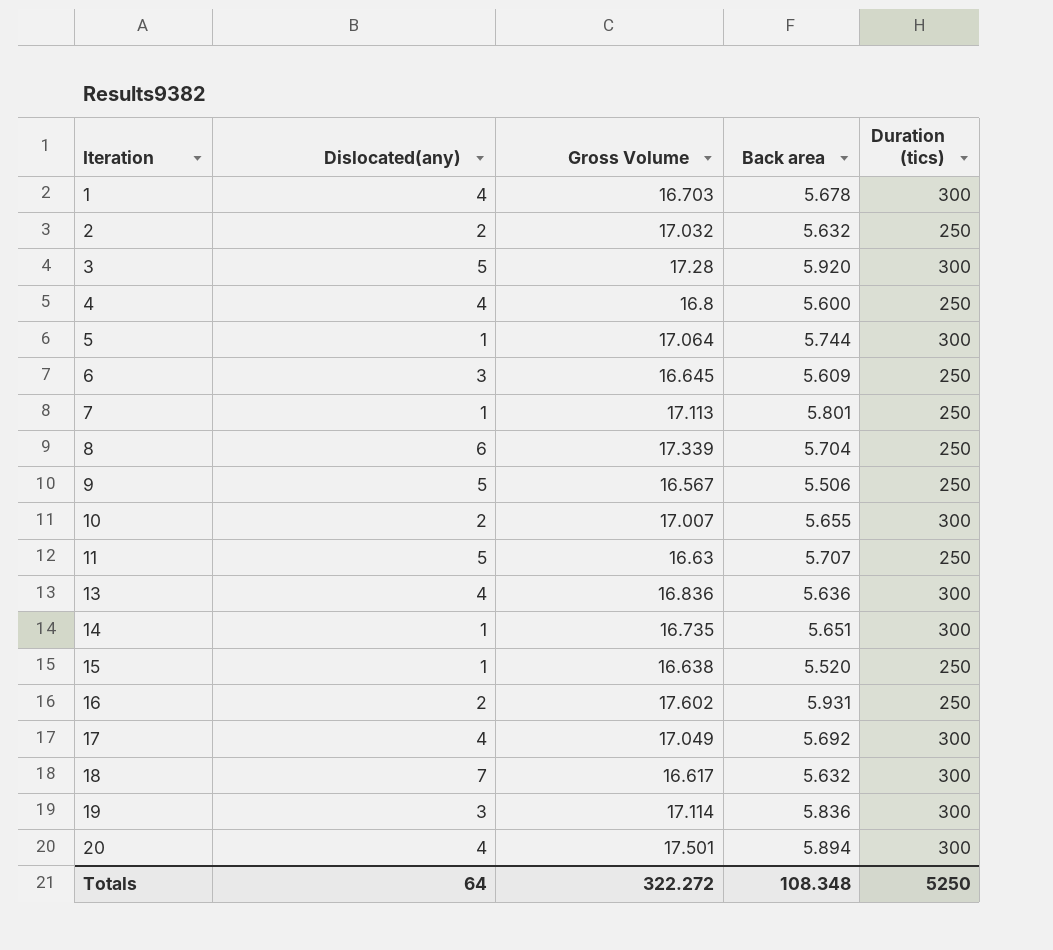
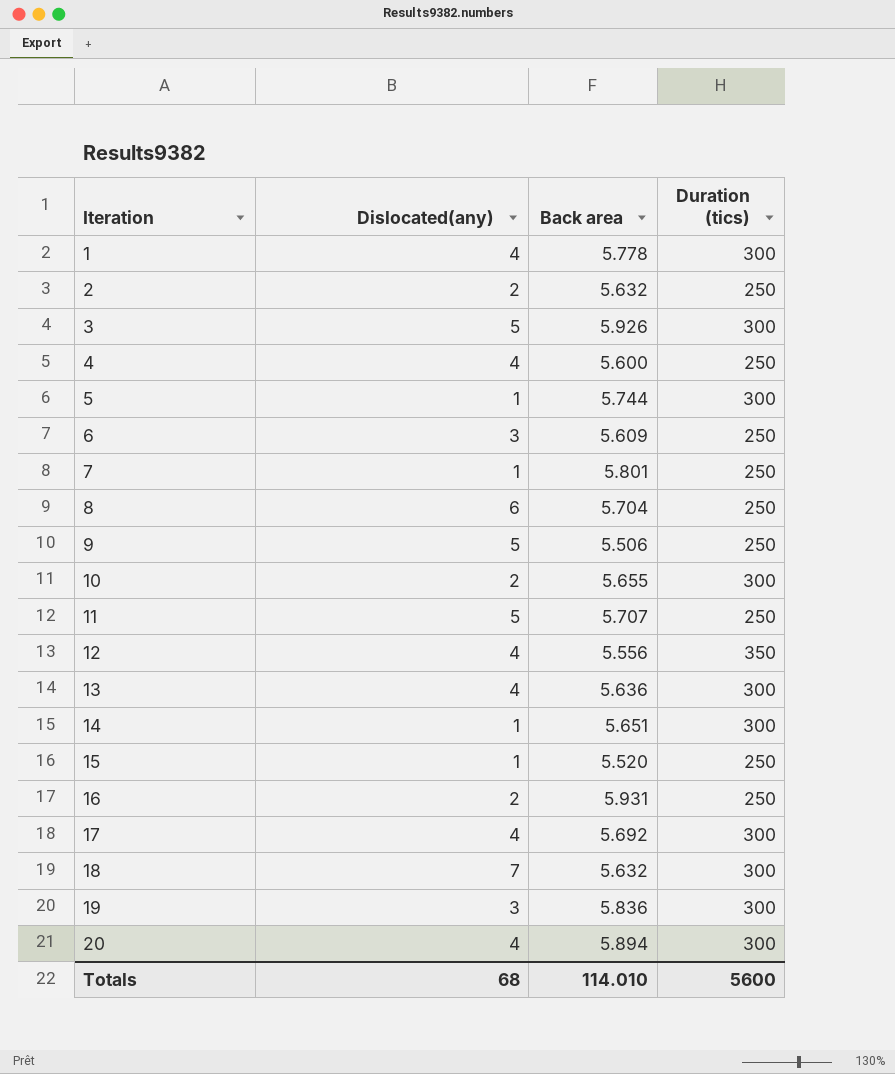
column Gross Volume | position: 3 -> none
1 | Back area: 5.678 -> 5.778
3 | Back area: 5.920 -> 5.926
row 12: none -> 4 | 5.556 | 350
Totals | Dislocated(any): 64 -> 68
Totals | Back area: 108.348 -> 114.010
Totals | Duration (tics): 5250 -> 5600

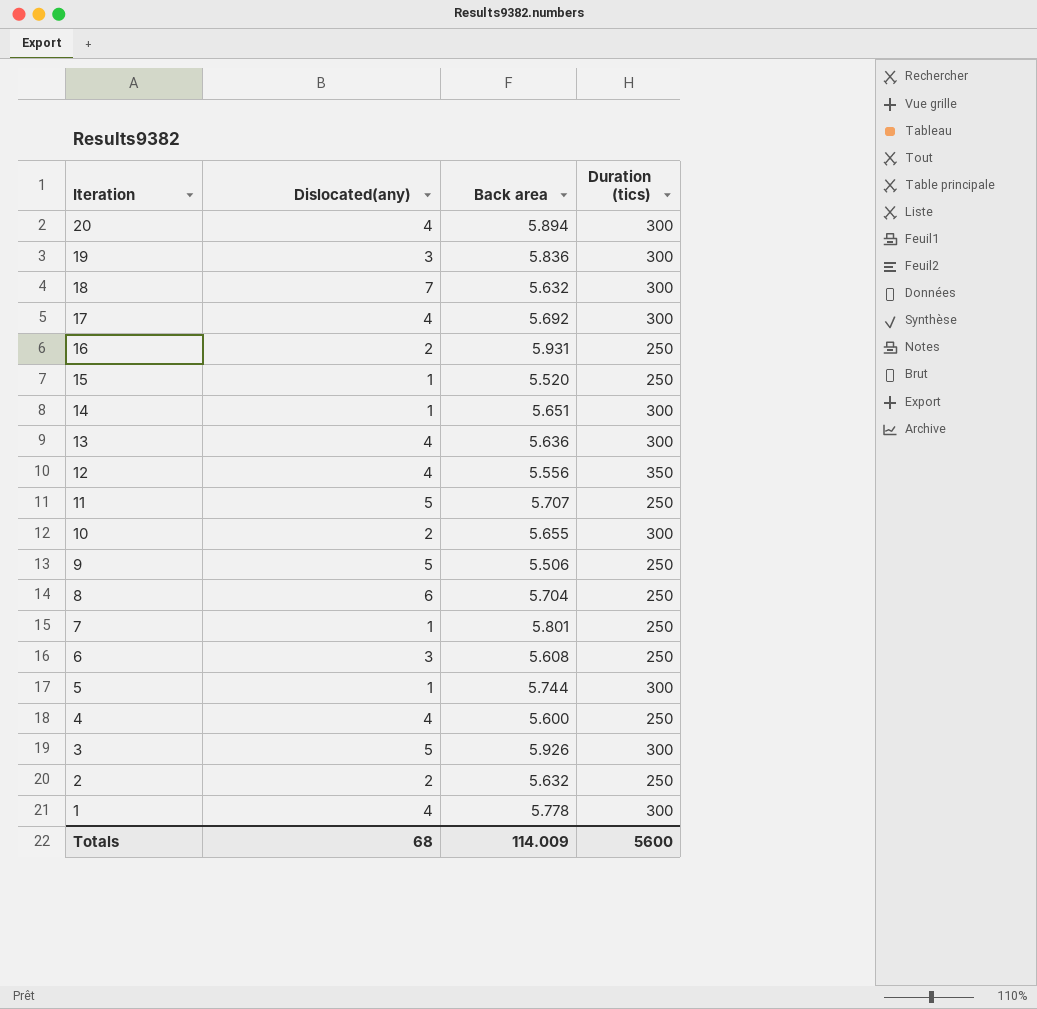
row order: Iteration ascending -> Iteration descending
6 | Back area: 5.609 -> 5.608
Totals | Back area: 114.010 -> 114.009

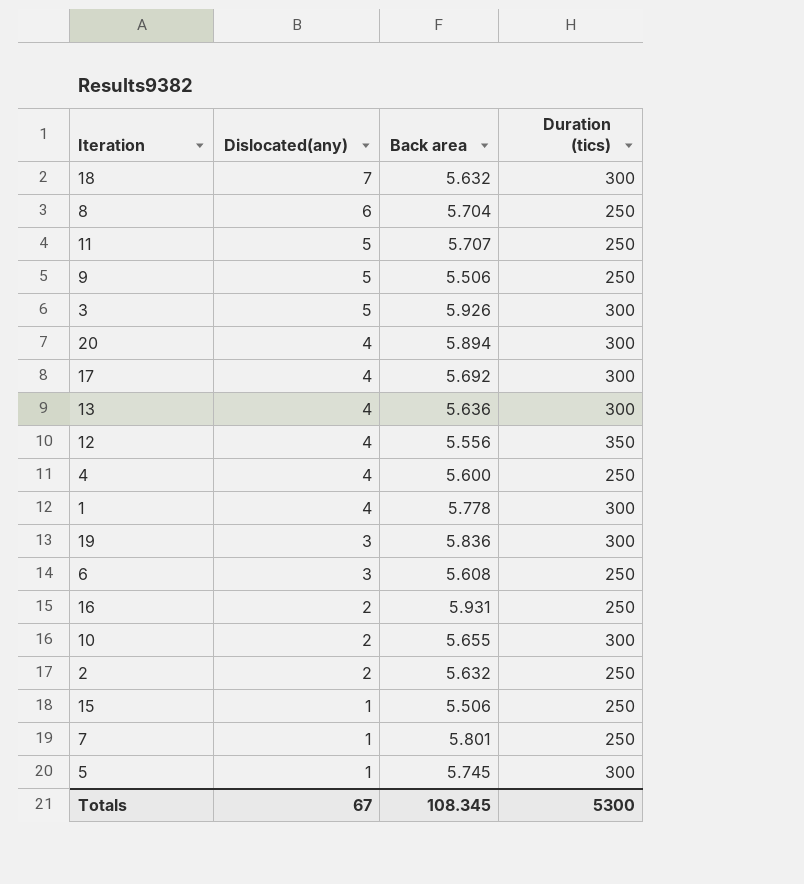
row order: Iteration descending -> Dislocated(any) descending
row 14: 1 | 5.651 | 300 -> none
15 | Back area: 5.520 -> 5.506
5 | Back area: 5.744 -> 5.745
Totals | Dislocated(any): 68 -> 67
Totals | Back area: 114.009 -> 108.345
Totals | Duration (tics): 5600 -> 5300

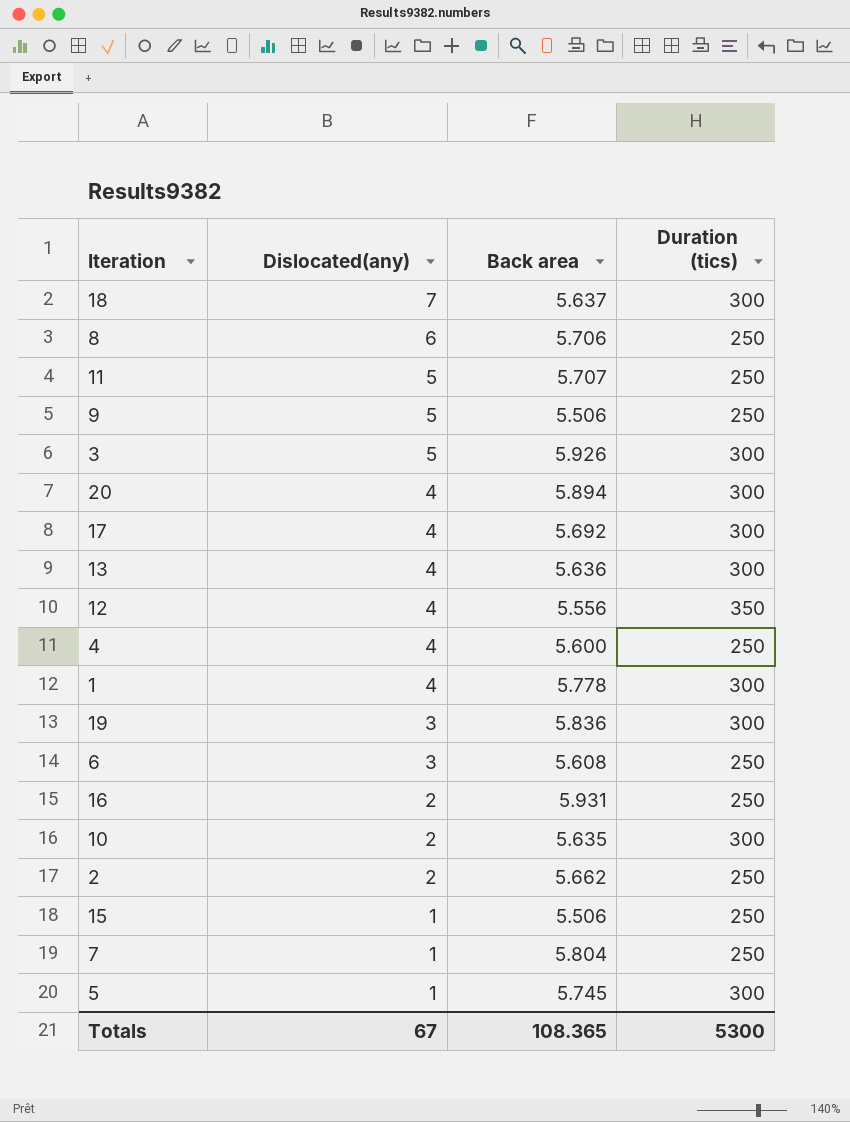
18 | Back area: 5.632 -> 5.637
8 | Back area: 5.704 -> 5.706
10 | Back area: 5.655 -> 5.635
2 | Back area: 5.632 -> 5.662
7 | Back area: 5.801 -> 5.804
Totals | Back area: 108.345 -> 108.365

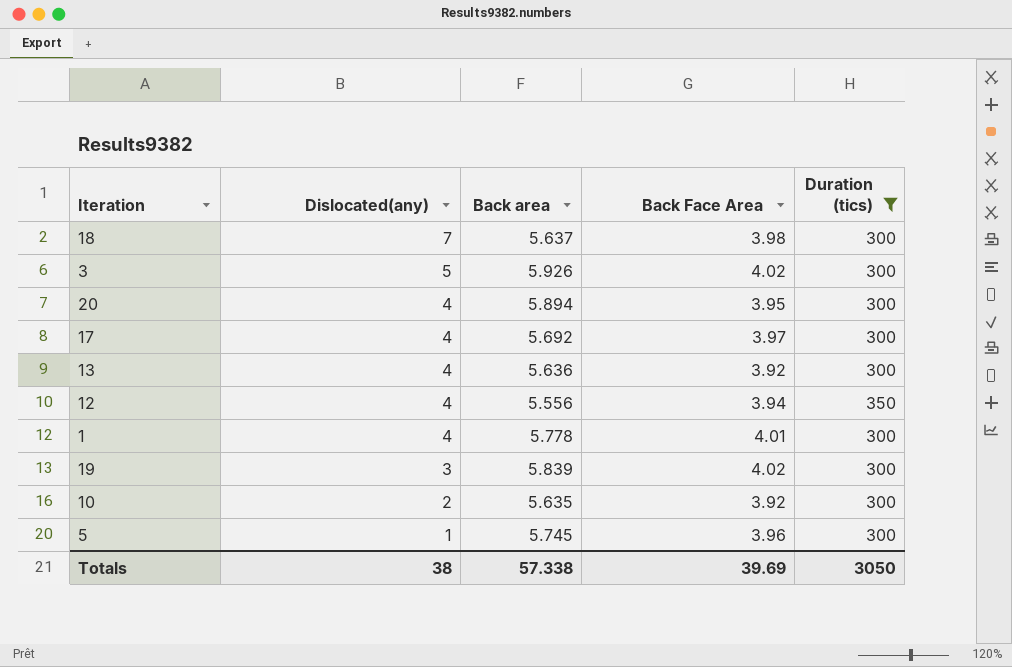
filter: none -> Duration (tics) != 250
column Back Face Area | position: none -> 4
19 | Back area: 5.836 -> 5.839
Totals | Dislocated(any): 67 -> 38
Totals | Back area: 108.365 -> 57.338
Totals | Duration (tics): 5300 -> 3050

